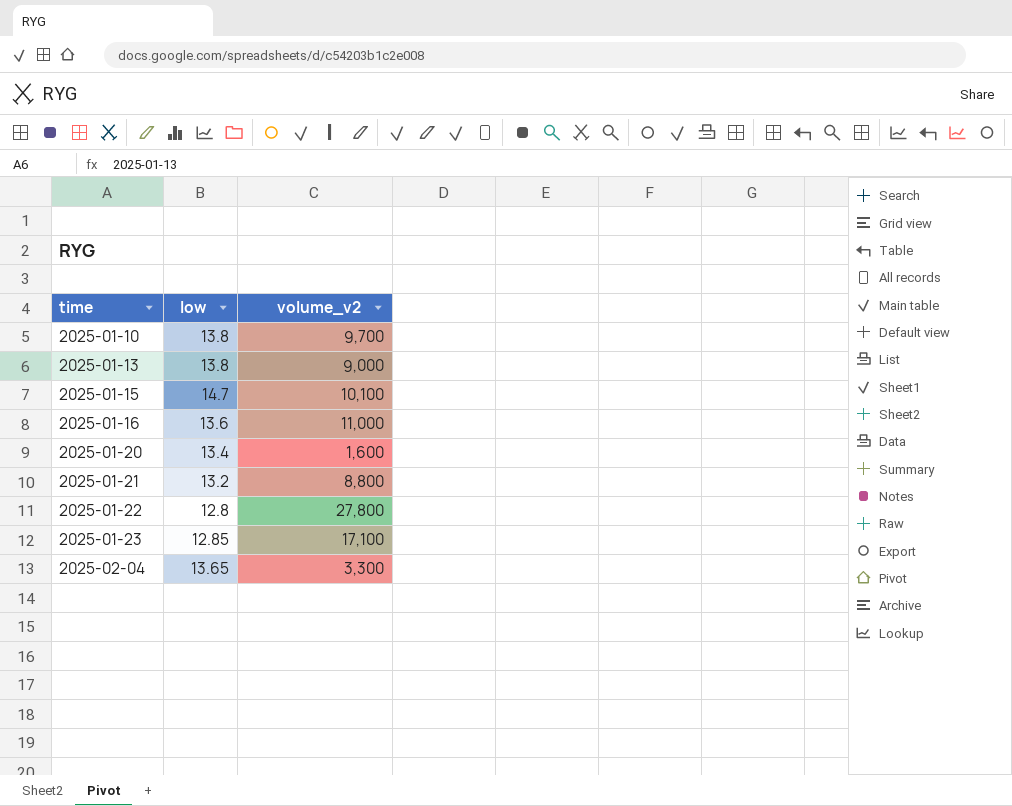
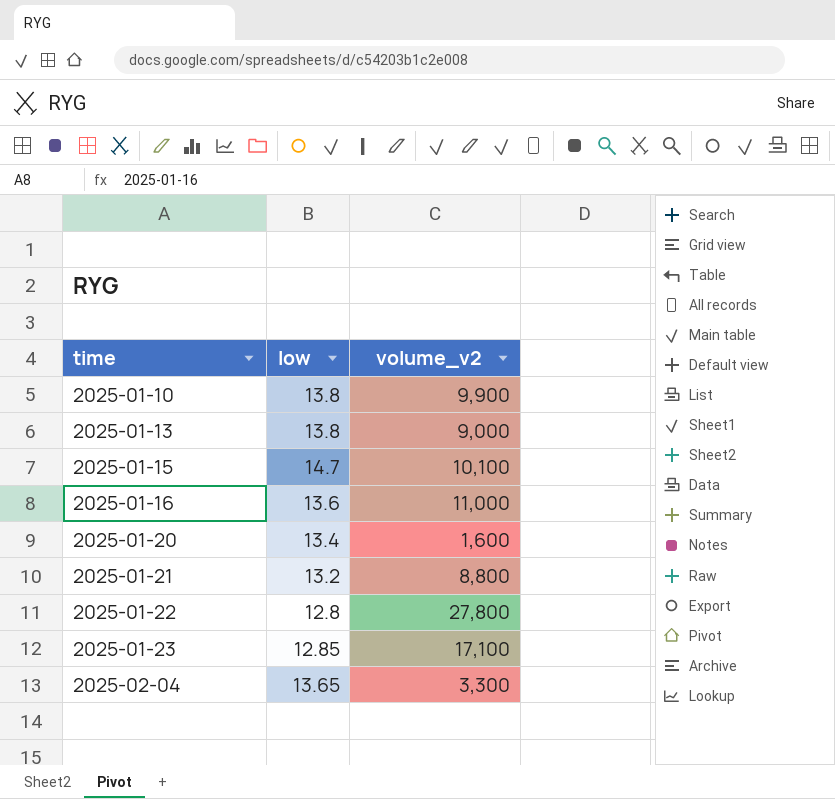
2025-01-10 | volume_v2: 9,700 -> 9,900

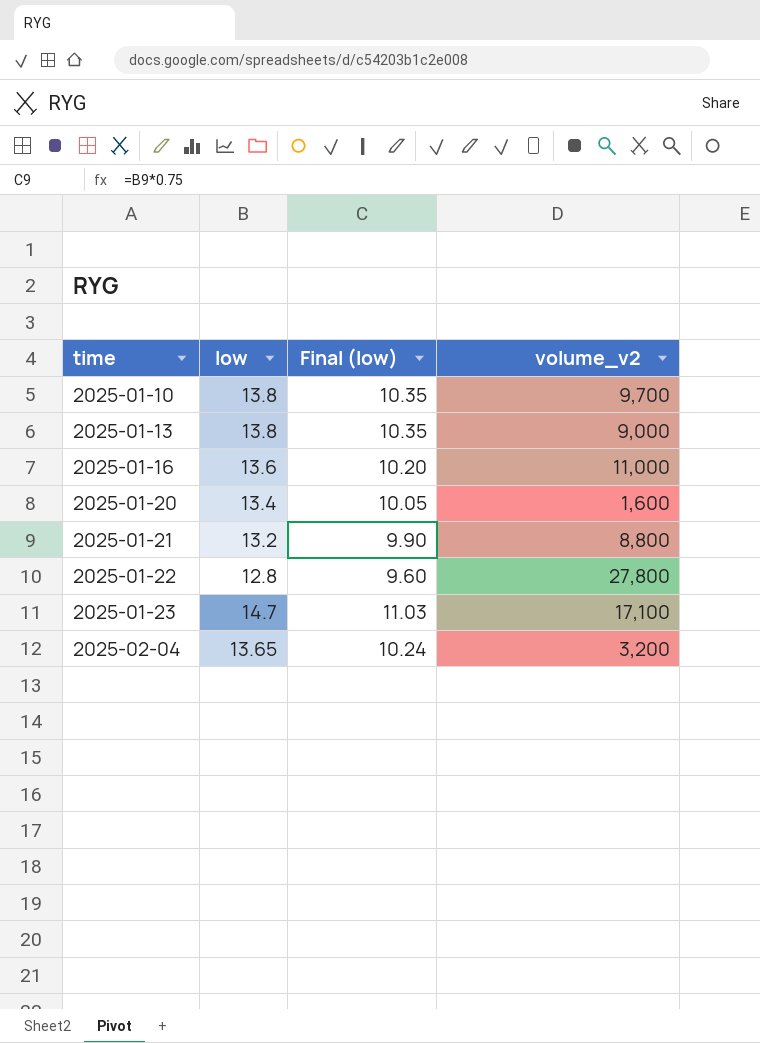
column Final (low) | formula: none -> [low] * 0.75
row 2025-01-15: 14.7 | 10,100 -> none
2025-01-10 | volume_v2: 9,900 -> 9,700
2025-01-23 | low: 12.85 -> 14.7
2025-02-04 | volume_v2: 3,300 -> 3,200

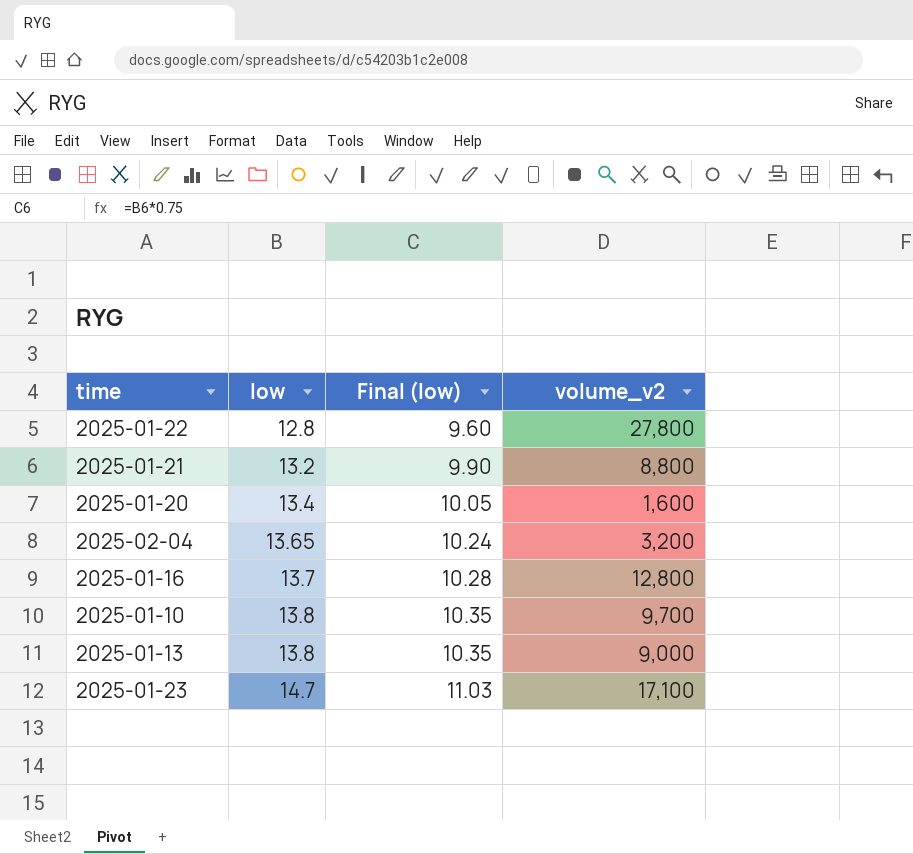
row order: time ascending -> low ascending
2025-01-16 | low: 13.6 -> 13.7
2025-01-16 | Final (low): 10.20 -> 10.28
2025-01-16 | volume_v2: 11,000 -> 12,800

